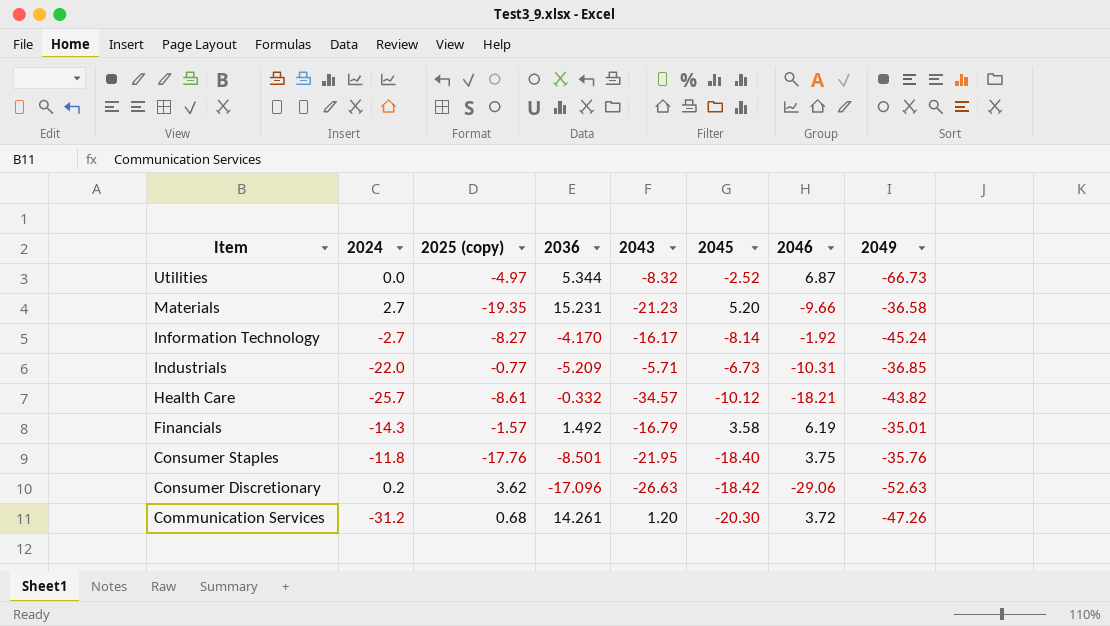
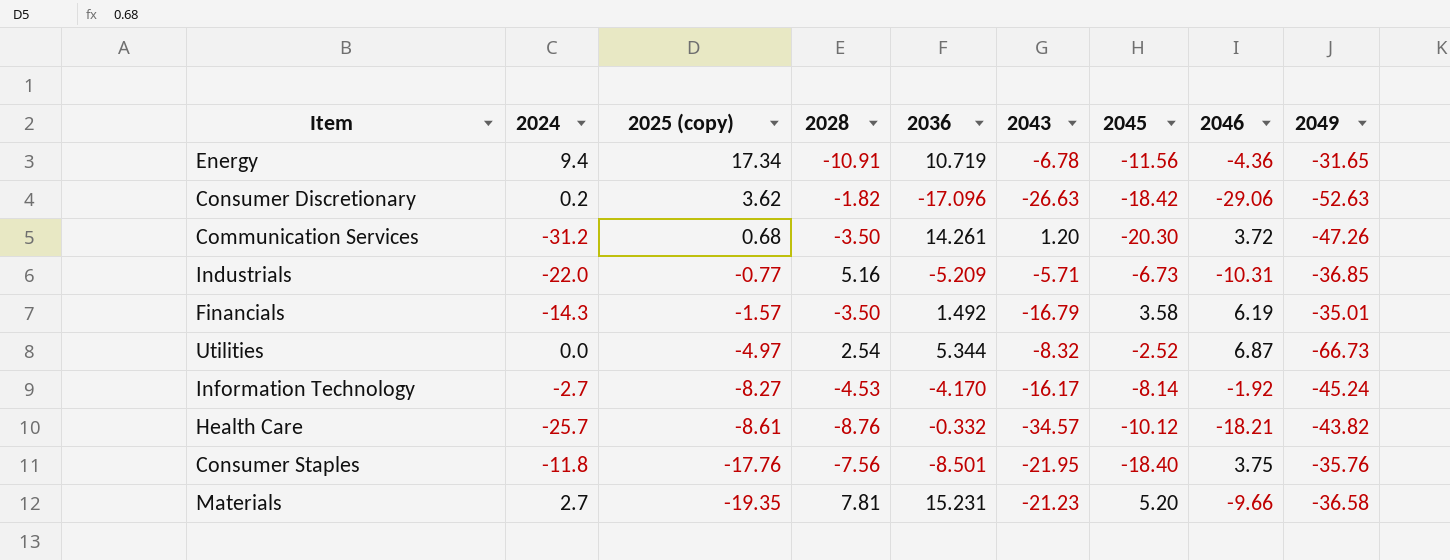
row order: Item descending -> 2025 (copy) descending
column 2028 | position: none -> 4
row Energy: none -> 9.4 | 17.34 | -10.91 | 10.719 | -6.78 | -11.56 | -4.36 | -31.65

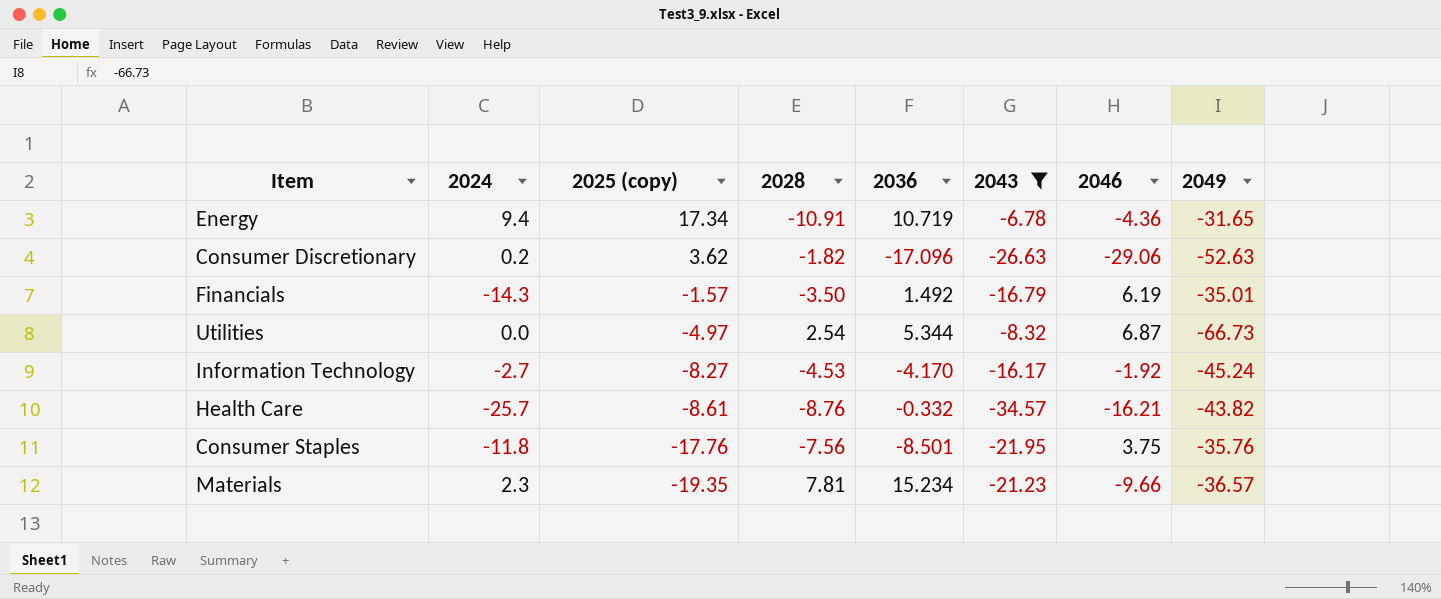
filter: none -> 2043 <= -6.78
column 2045 | position: 7 -> none
Health Care | 2046: -18.21 -> -16.21
Materials | 2024: 2.7 -> 2.3
Materials | 2036: 15.231 -> 15.234
Materials | 2049: -36.58 -> -36.57

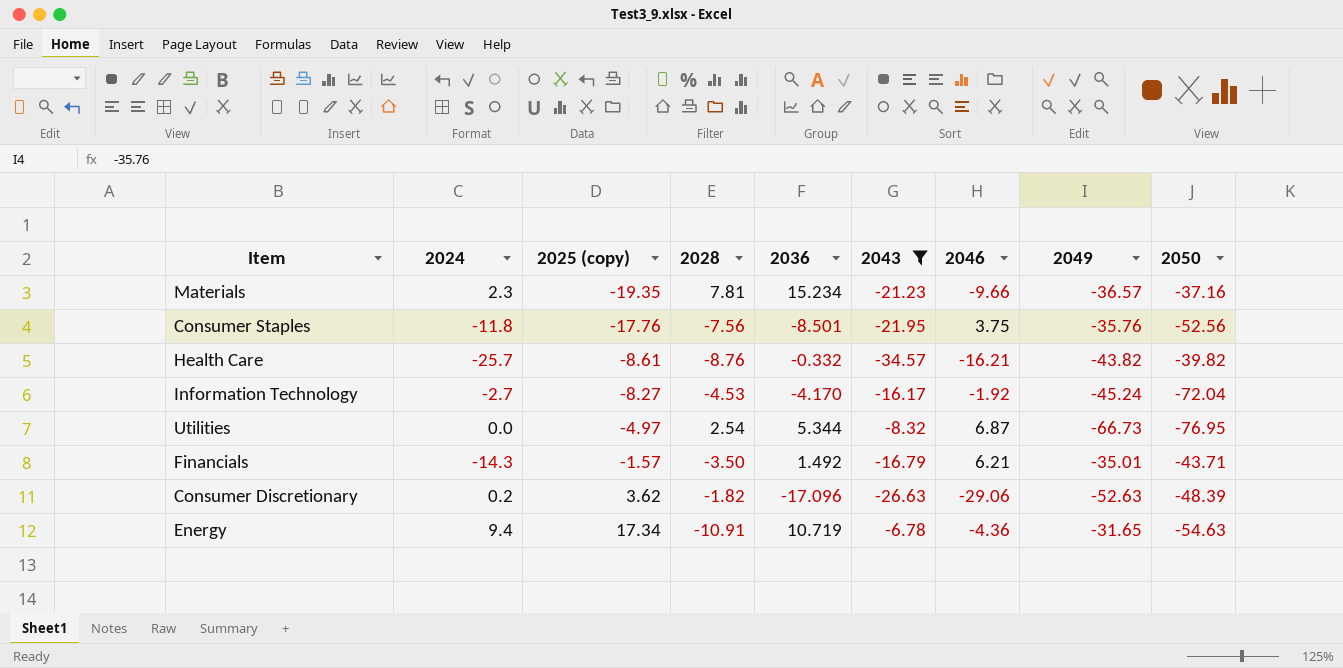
row order: 2025 (copy) descending -> 2025 (copy) ascending
column 2050 | position: none -> 9
Financials | 2046: 6.19 -> 6.21

